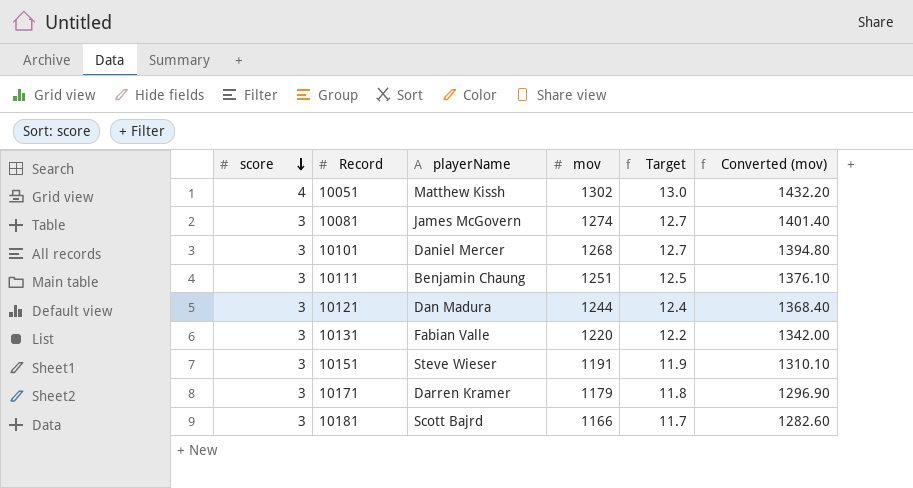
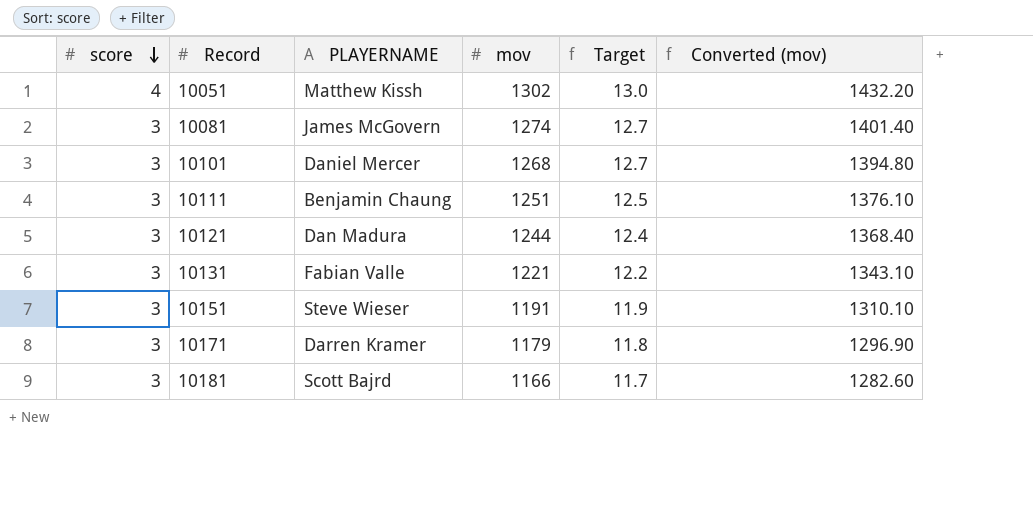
column name: playerName -> PLAYERNAME
10131 | mov: 1220 -> 1221
10131 | Converted (mov): 1342.00 -> 1343.10

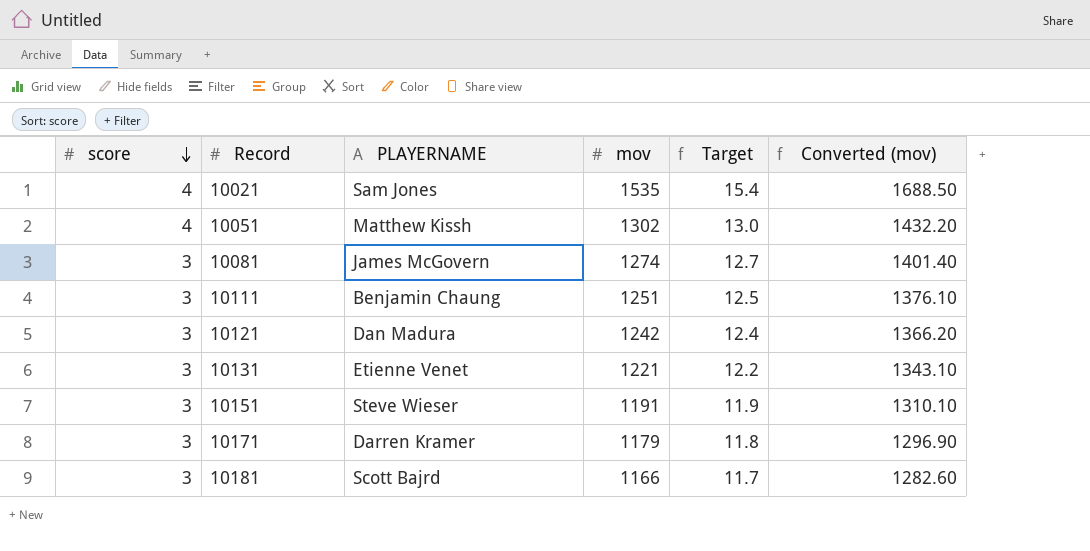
row 10101: 3 | Daniel Mercer | 1268 | 12.7 | 1394.80 -> none
row 10021: none -> 4 | Sam Jones | 1535 | 15.4 | 1688.50
10121 | mov: 1244 -> 1242
10121 | Converted (mov): 1368.40 -> 1366.20
10131 | PLAYERNAME: Fabian Valle -> Etienne Venet

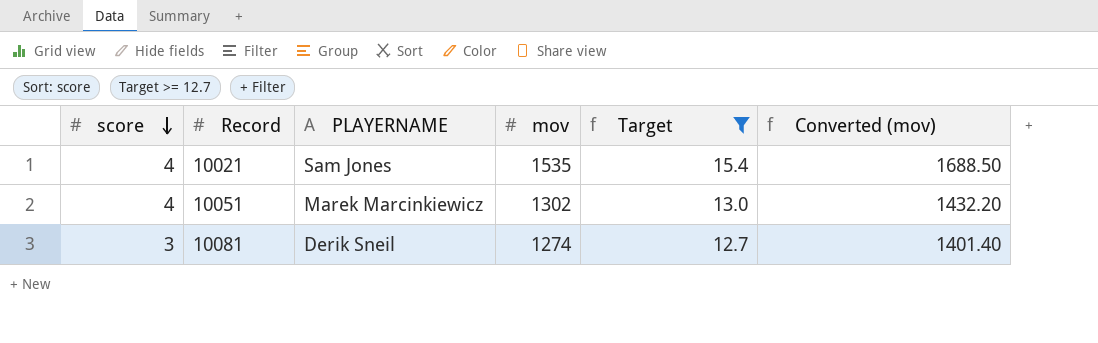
filter: none -> Target >= 12.7
10051 | PLAYERNAME: Matthew Kissh -> Marek Marcinkiewicz
10081 | PLAYERNAME: James McGovern -> Derik Sneil

